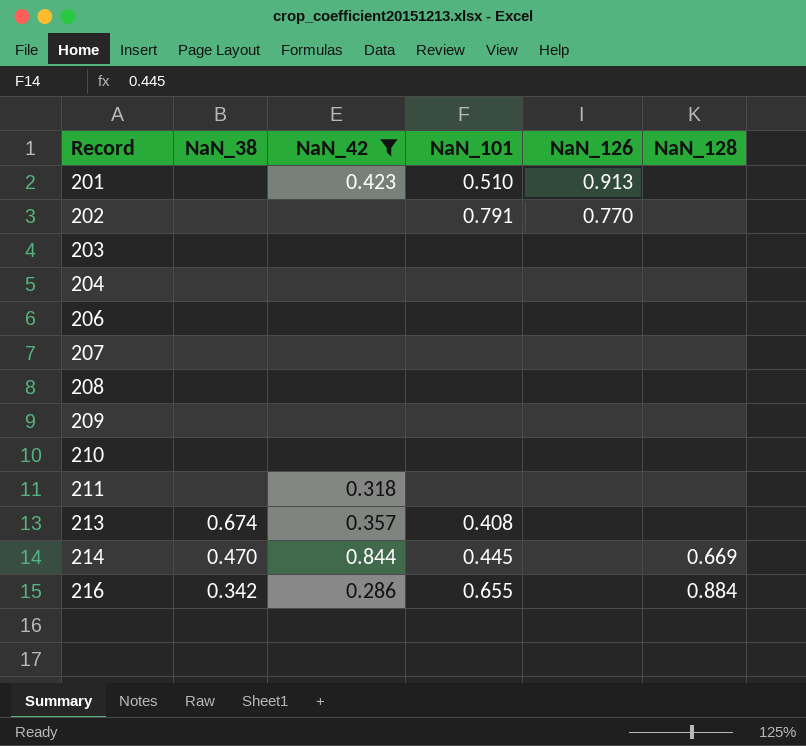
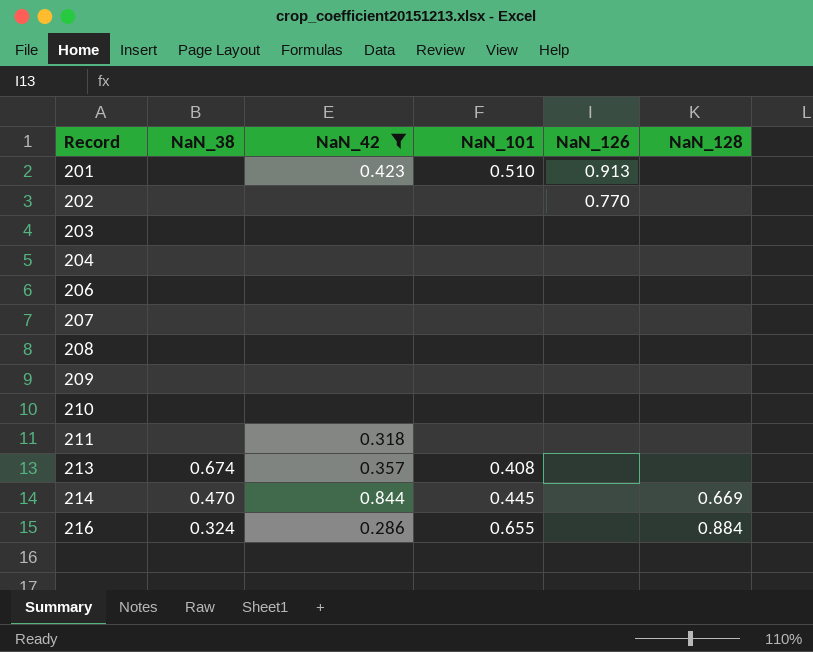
202 | NaN_101: 0.791 -> none
216 | NaN_38: 0.342 -> 0.324

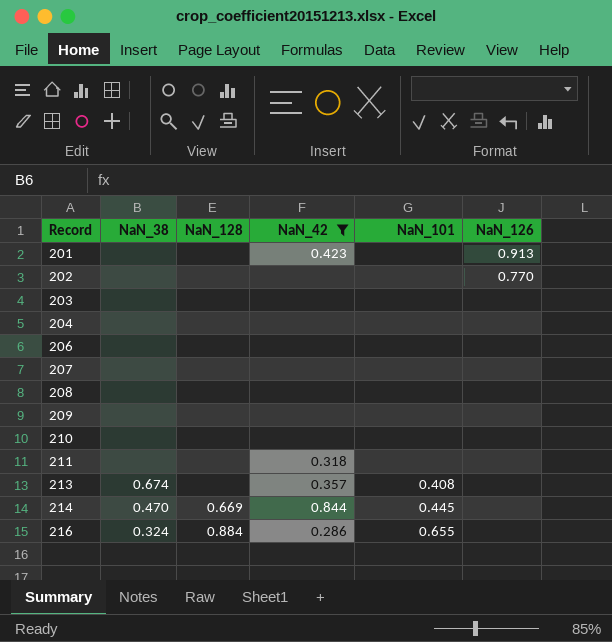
column NaN_128 | position: 6 -> 3
201 | NaN_101: 0.510 -> none

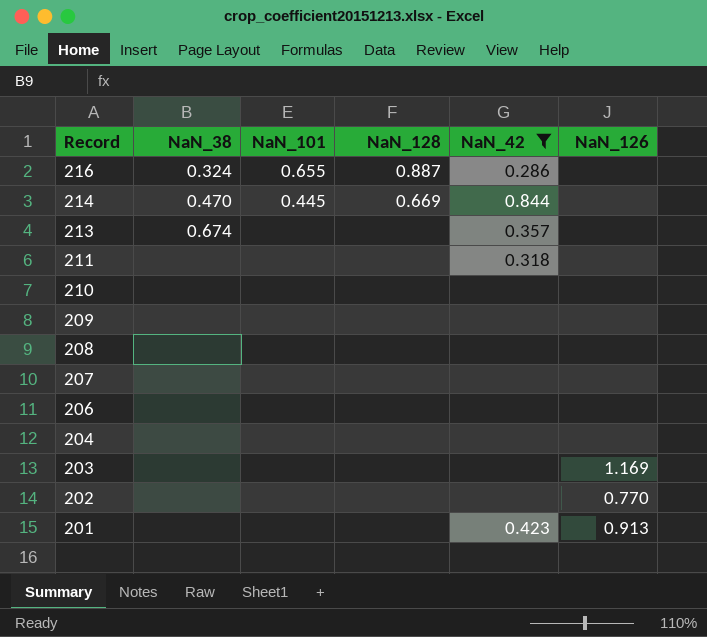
row order: Record ascending -> Record descending
column NaN_101 | position: 5 -> 3
216 | NaN_128: 0.884 -> 0.887
213 | NaN_101: 0.408 -> none
203 | NaN_126: none -> 1.169

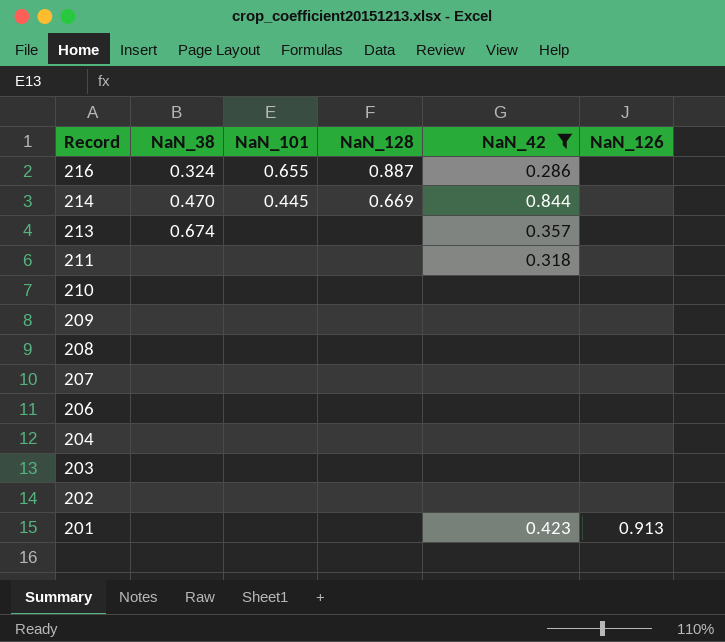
203 | NaN_126: 1.169 -> none
202 | NaN_126: 0.770 -> none

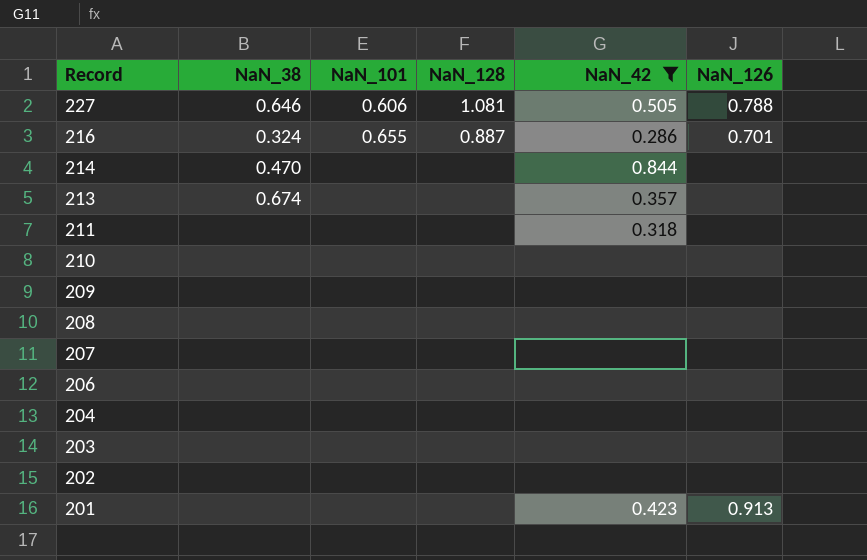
row 227: none -> 0.646 | 0.606 | 1.081 | 0.505 | 0.788
216 | NaN_126: none -> 0.701
214 | NaN_101: 0.445 -> none
214 | NaN_128: 0.669 -> none

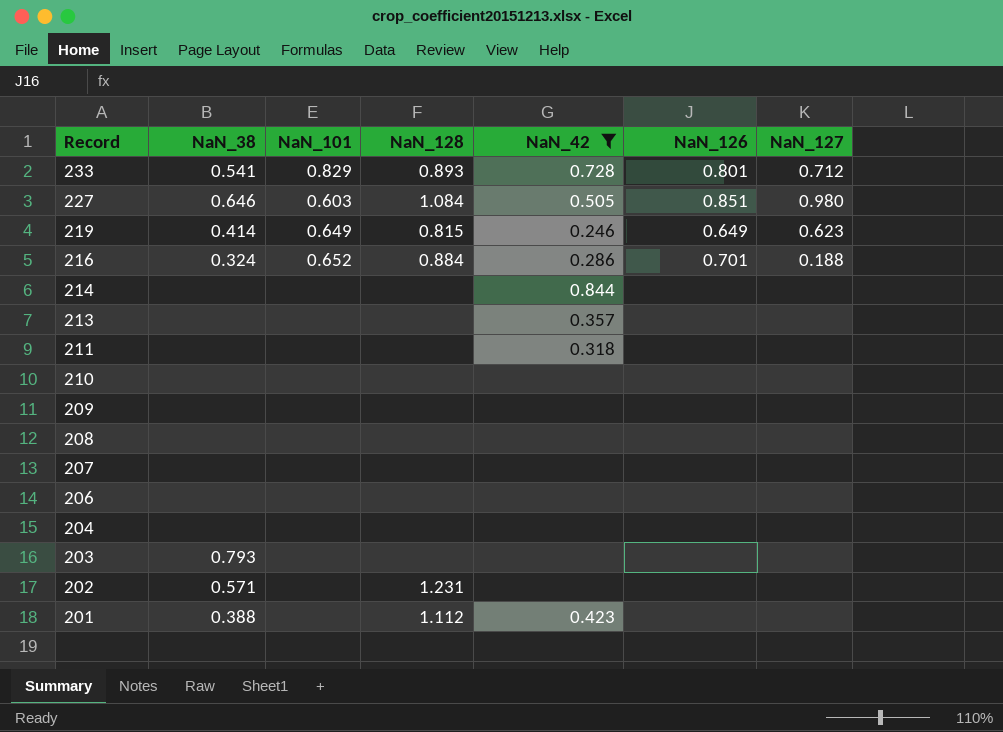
column NaN_127 | position: none -> 7
row 233: none -> 0.541 | 0.829 | 0.893 | 0.728 | 0.801 | 0.712
227 | NaN_101: 0.606 -> 0.603
227 | NaN_128: 1.081 -> 1.084
227 | NaN_126: 0.788 -> 0.851
row 219: none -> 0.414 | 0.649 | 0.815 | 0.246 | 0.649 | 0.623
216 | NaN_101: 0.655 -> 0.652
216 | NaN_128: 0.887 -> 0.884
214 | NaN_38: 0.470 -> none
213 | NaN_38: 0.674 -> none
203 | NaN_38: none -> 0.793
202 | NaN_38: none -> 0.571
202 | NaN_128: none -> 1.231
201 | NaN_38: none -> 0.388
201 | NaN_128: none -> 1.112
201 | NaN_126: 0.913 -> none

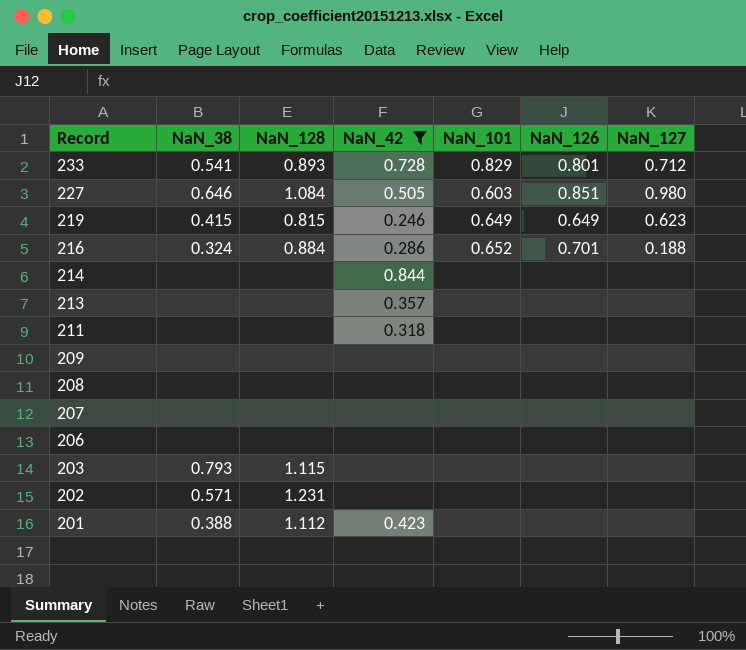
column NaN_101 | position: 3 -> 5
row 210: none | none | none | none | none | none -> none
row 204: none | none | none | none | none | none -> none
219 | NaN_38: 0.414 -> 0.415
203 | NaN_128: none -> 1.115

